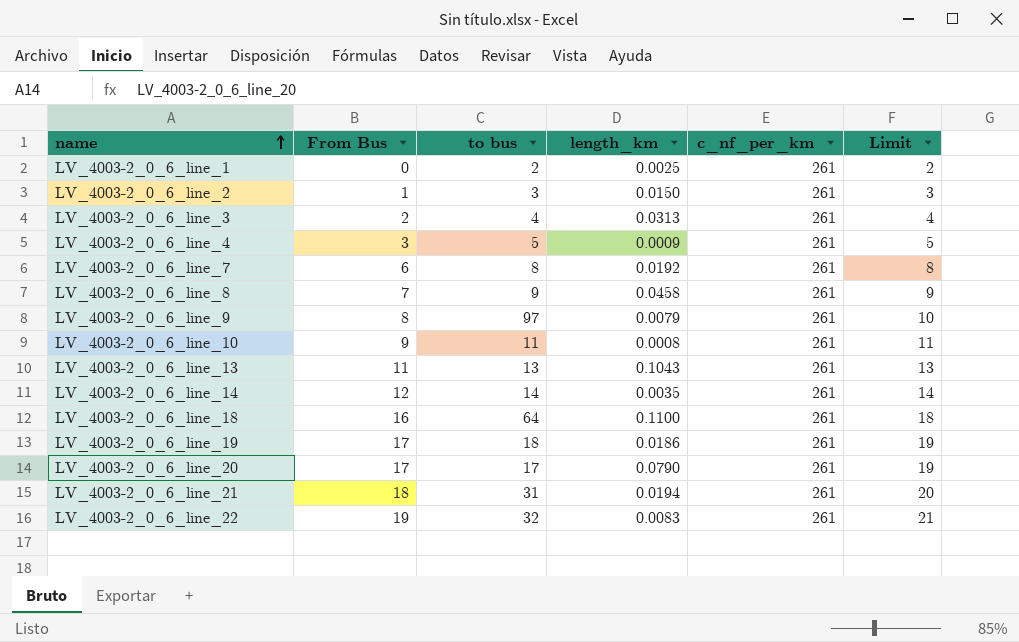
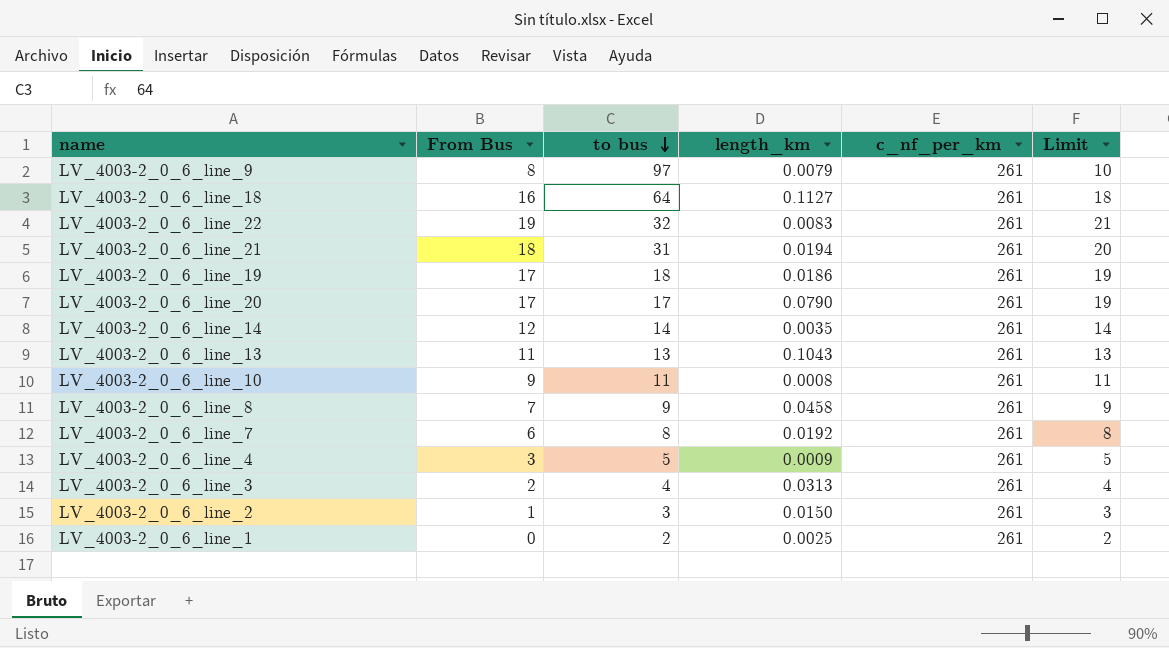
row order: name ascending -> to bus descending
LV_4003-2_0_6_line_18 | length_km: 0.1100 -> 0.1127

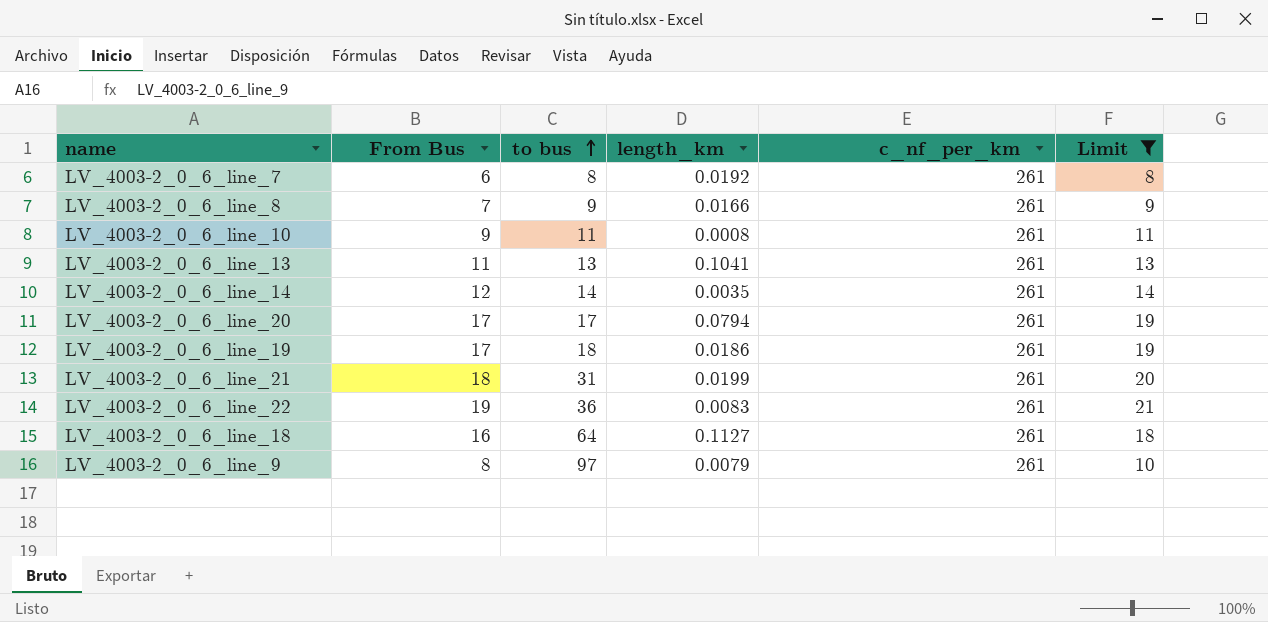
filter: none -> Limit >= 8
row order: to bus descending -> to bus ascending
LV_4003-2_0_6_line_8 | length_km: 0.0458 -> 0.0166
LV_4003-2_0_6_line_13 | length_km: 0.1043 -> 0.1041
LV_4003-2_0_6_line_20 | length_km: 0.0790 -> 0.0794
LV_4003-2_0_6_line_21 | length_km: 0.0194 -> 0.0199
LV_4003-2_0_6_line_22 | to bus: 32 -> 36

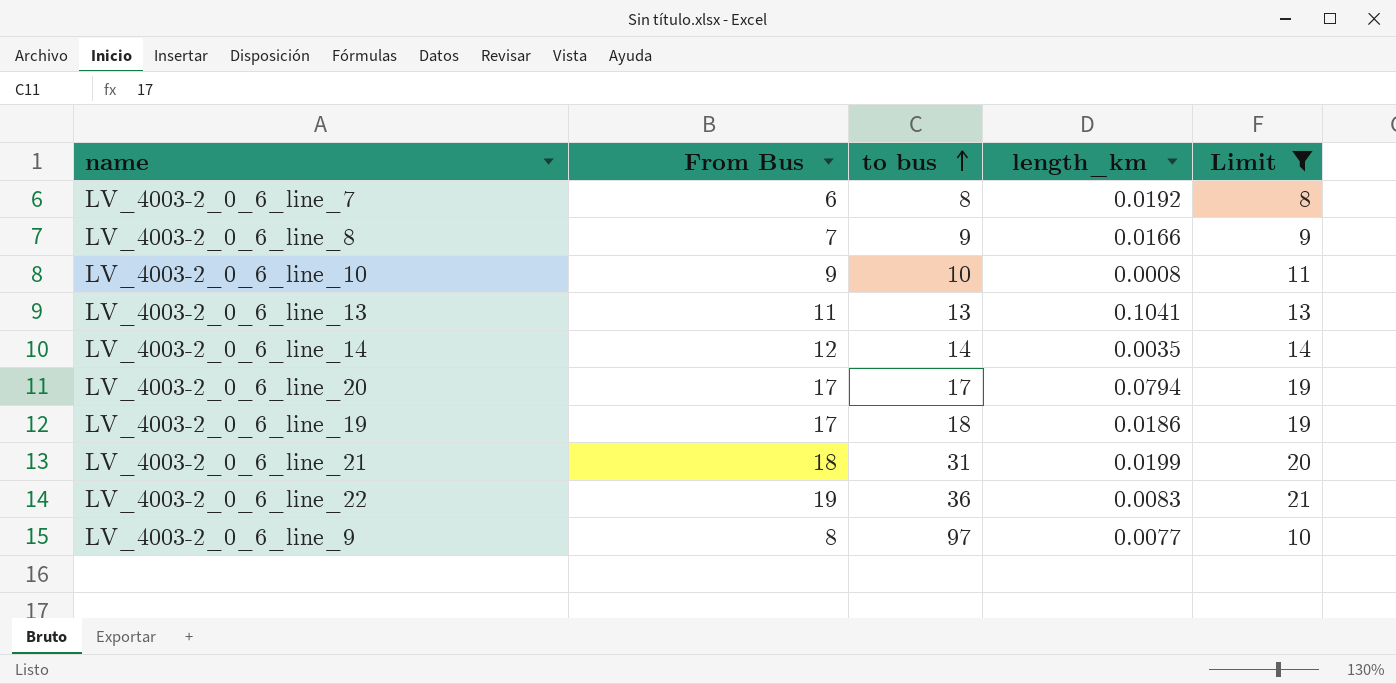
column c_nf_per_km | position: 5 -> none
row LV_4003-2_0_6_line_18: 16 | 64 | 0.1127 | 261 | 18 -> none
LV_4003-2_0_6_line_10 | to bus: 11 -> 10
LV_4003-2_0_6_line_9 | length_km: 0.0079 -> 0.0077

